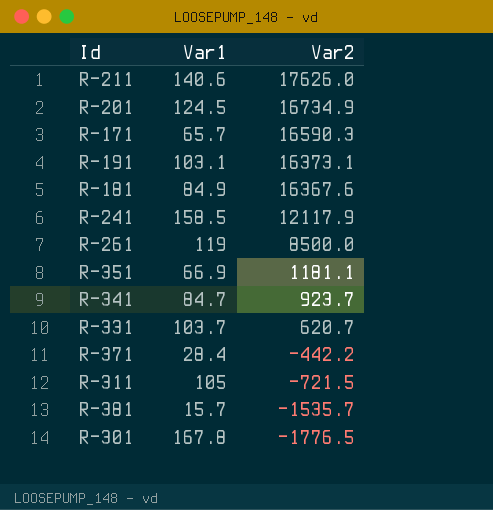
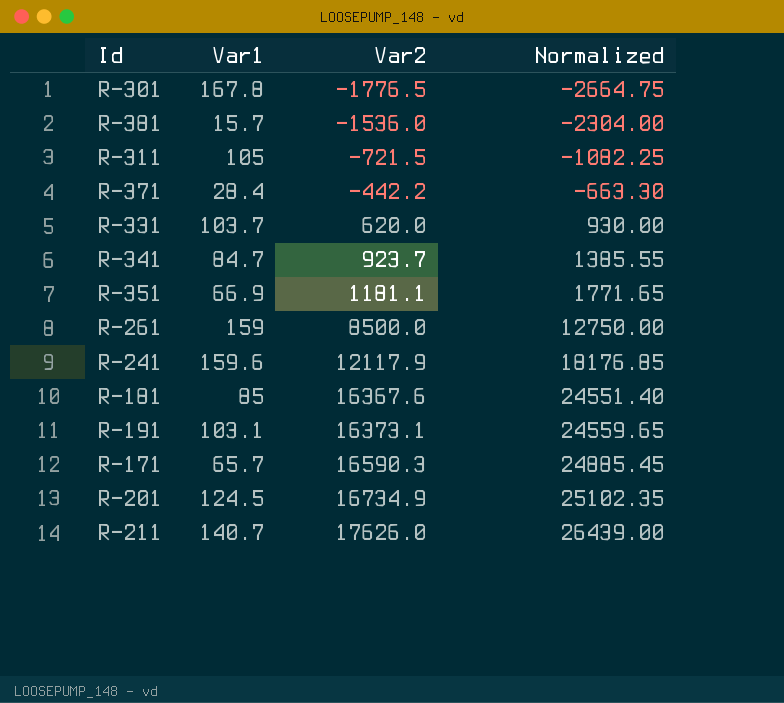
row order: Var2 descending -> Var2 ascending
column Normalized | formula: none -> [Var2] * 1.5
R-381 | Var2: -1535.7 -> -1536.0
R-331 | Var2: 620.7 -> 620.0
R-261 | Var1: 119 -> 159
R-241 | Var1: 158.5 -> 159.6
R-181 | Var1: 84.9 -> 85
R-211 | Var1: 140.6 -> 140.7

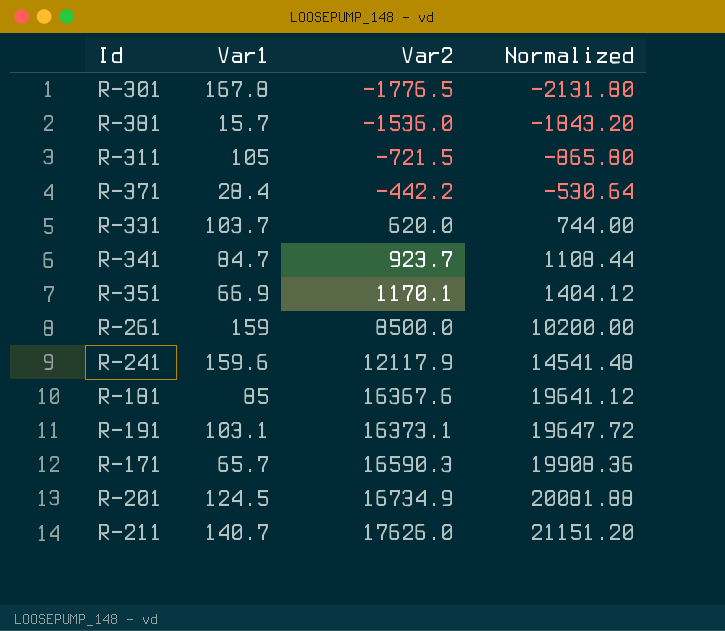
column Normalized | formula: [Var2] * 1.5 -> [Var2] * 1.2
R-351 | Var2: 1181.1 -> 1170.1

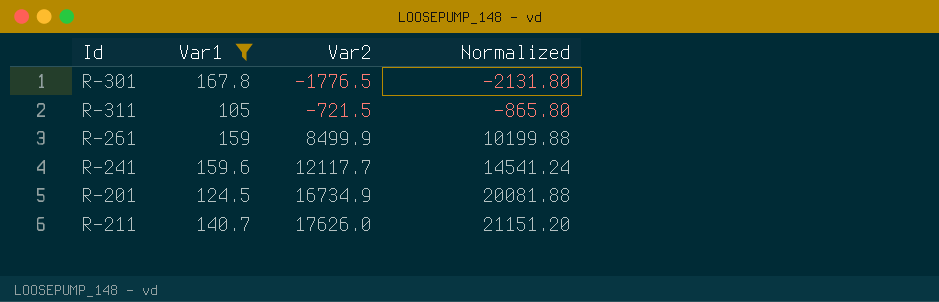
filter: none -> Var1 >= 105
R-261 | Var2: 8500.0 -> 8499.9
R-261 | Normalized: 10200.00 -> 10199.88
R-241 | Var2: 12117.9 -> 12117.7
R-241 | Normalized: 14541.48 -> 14541.24

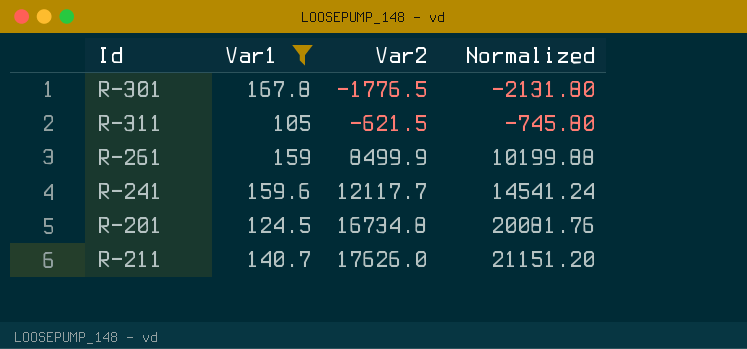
R-311 | Var2: -721.5 -> -621.5
R-311 | Normalized: -865.80 -> -745.80
R-201 | Var2: 16734.9 -> 16734.8
R-201 | Normalized: 20081.88 -> 20081.76

